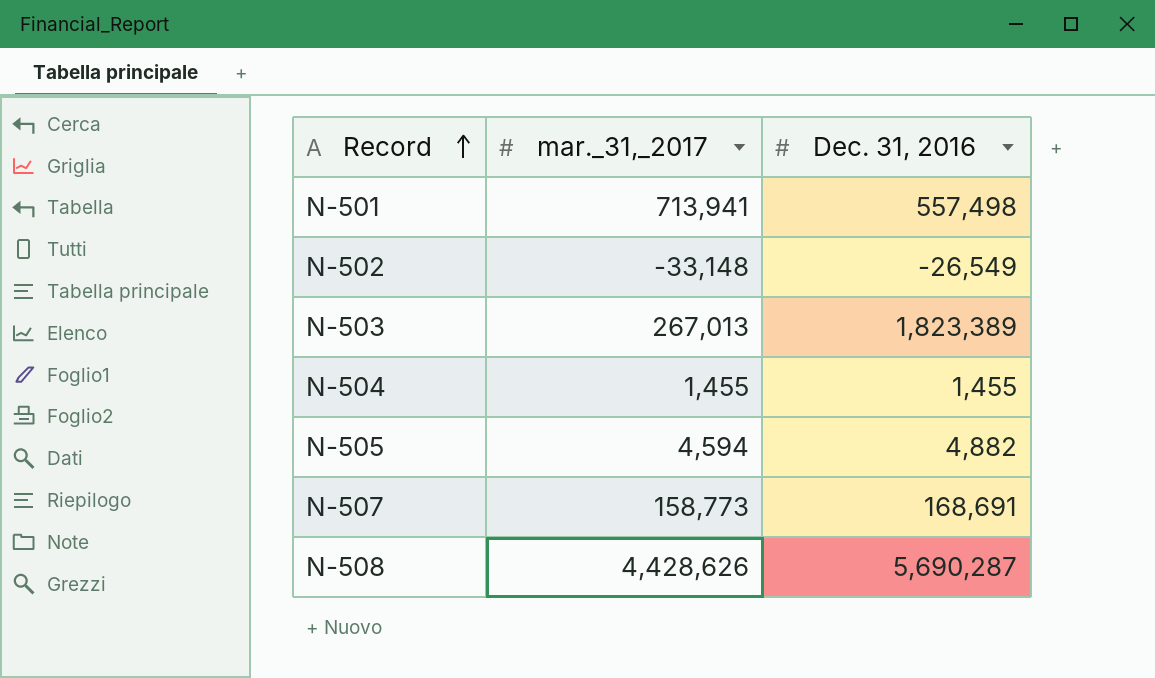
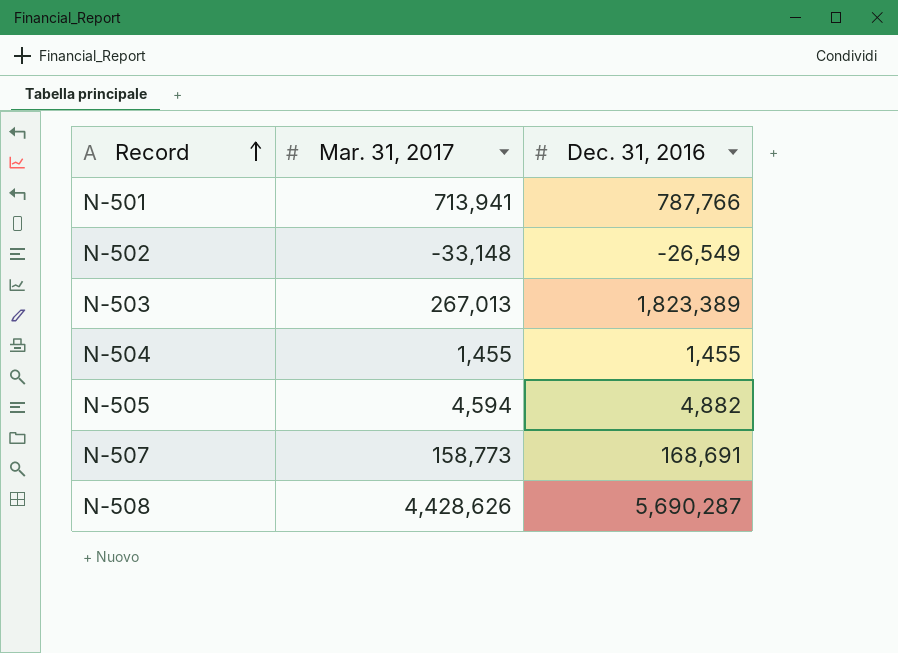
column name: mar._31,_2017 -> Mar. 31, 2017
N-501 | Dec. 31, 2016: 557,498 -> 787,766

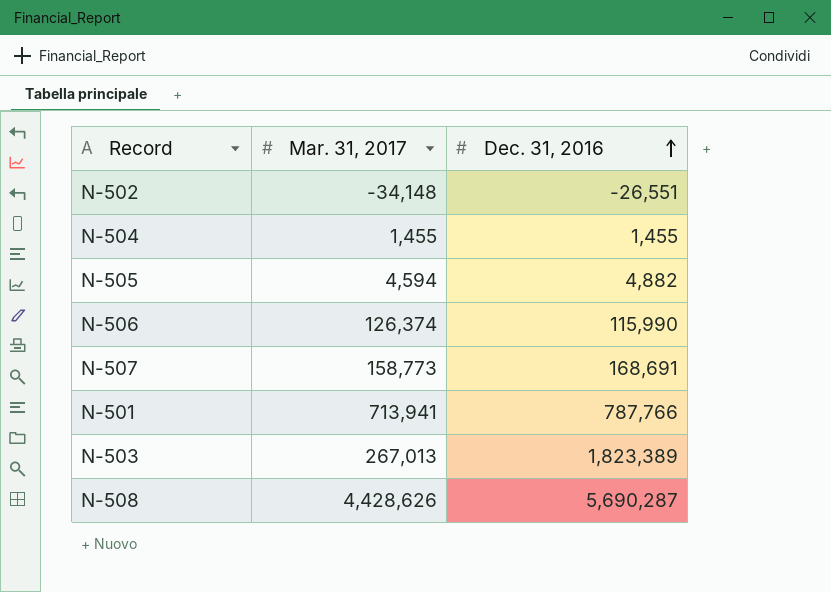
row order: Record ascending -> Dec. 31, 2016 ascending
N-502 | Mar. 31, 2017: -33,148 -> -34,148
N-502 | Dec. 31, 2016: -26,549 -> -26,551
row N-506: none -> 126,374 | 115,990

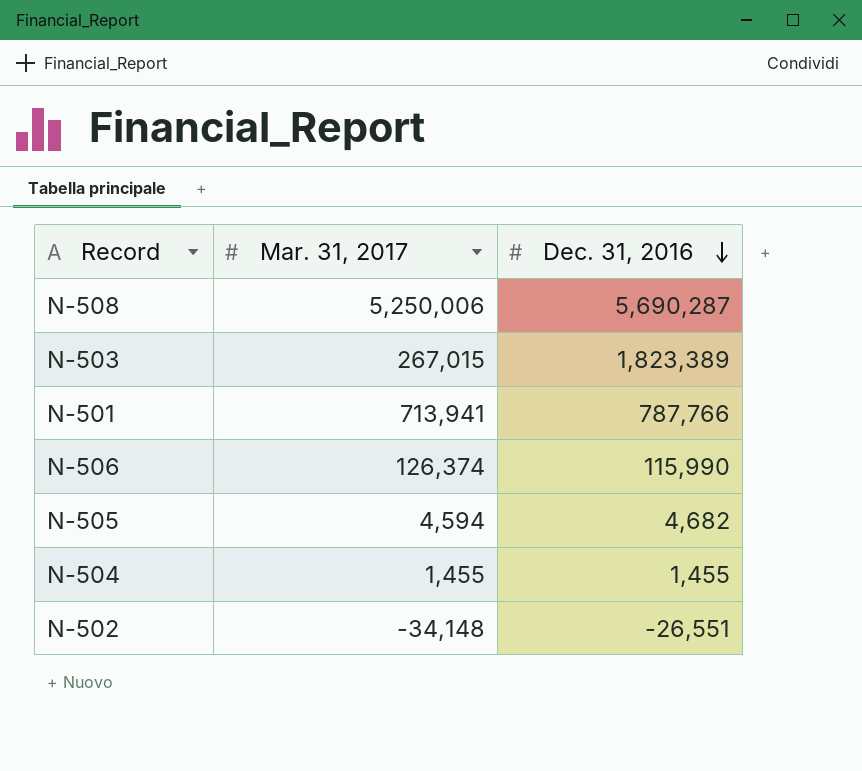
row order: Dec. 31, 2016 ascending -> Dec. 31, 2016 descending
row N-507: 158,773 | 168,691 -> none
N-508 | Mar. 31, 2017: 4,428,626 -> 5,250,006
N-503 | Mar. 31, 2017: 267,013 -> 267,015
N-505 | Dec. 31, 2016: 4,882 -> 4,682

